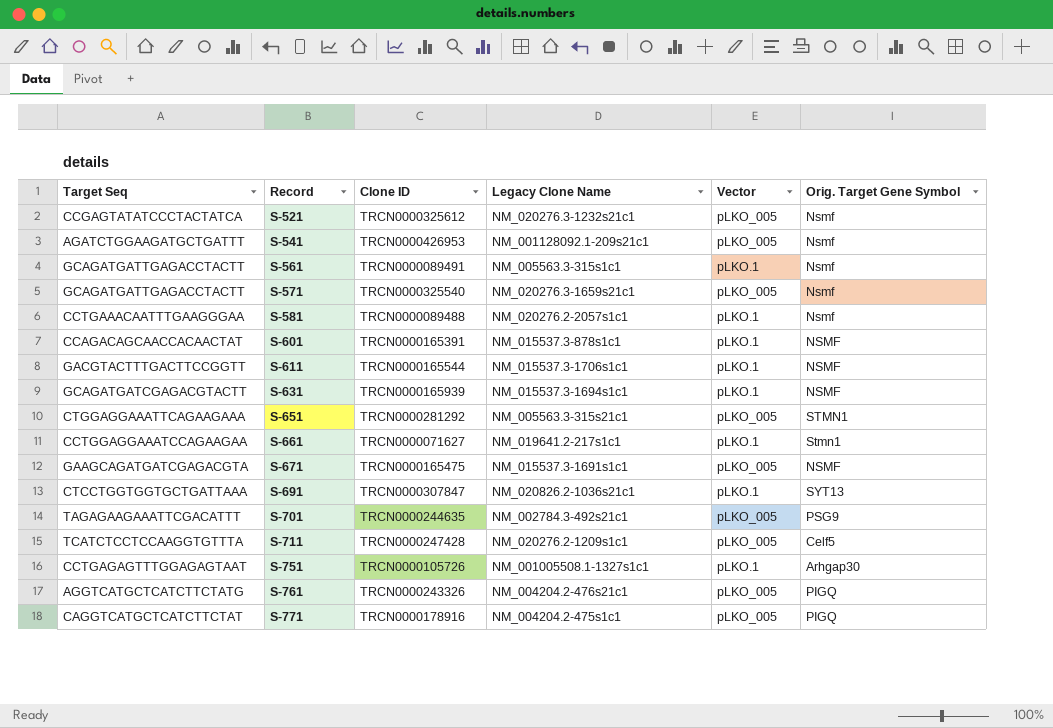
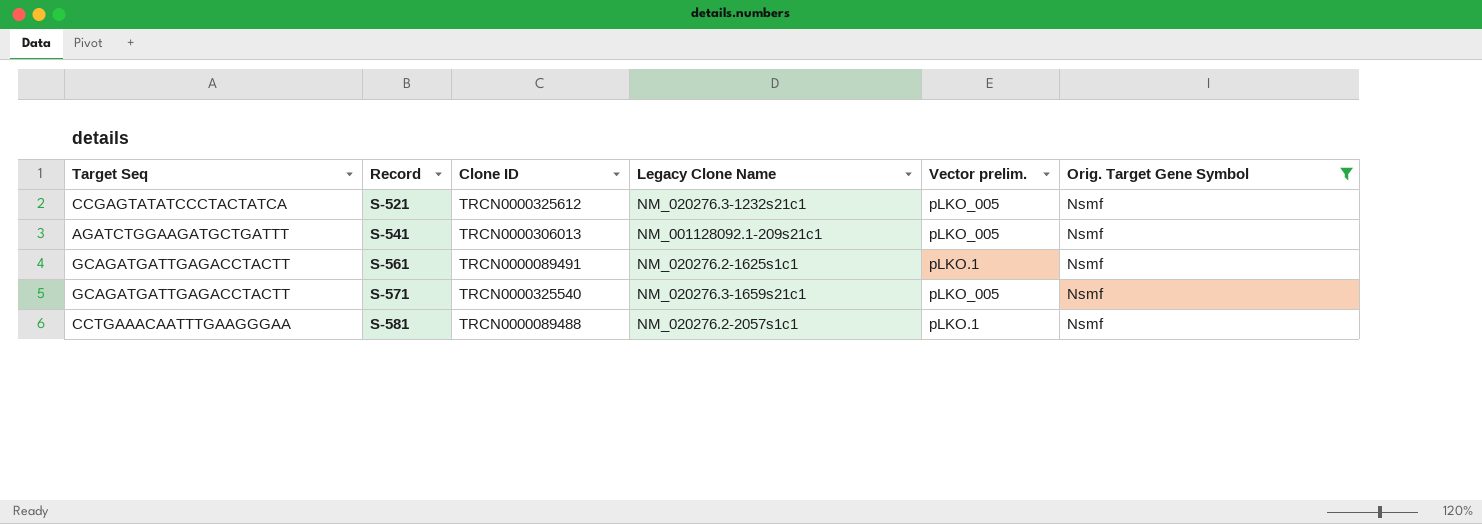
filter: none -> Orig. Target Gene Symbol = Nsmf
column name: Vector -> Vector prelim.
S-541 | Clone ID: TRCN0000426953 -> TRCN0000306013
S-561 | Legacy Clone Name: NM_005563.3-315s1c1 -> NM_020276.2-1625s1c1

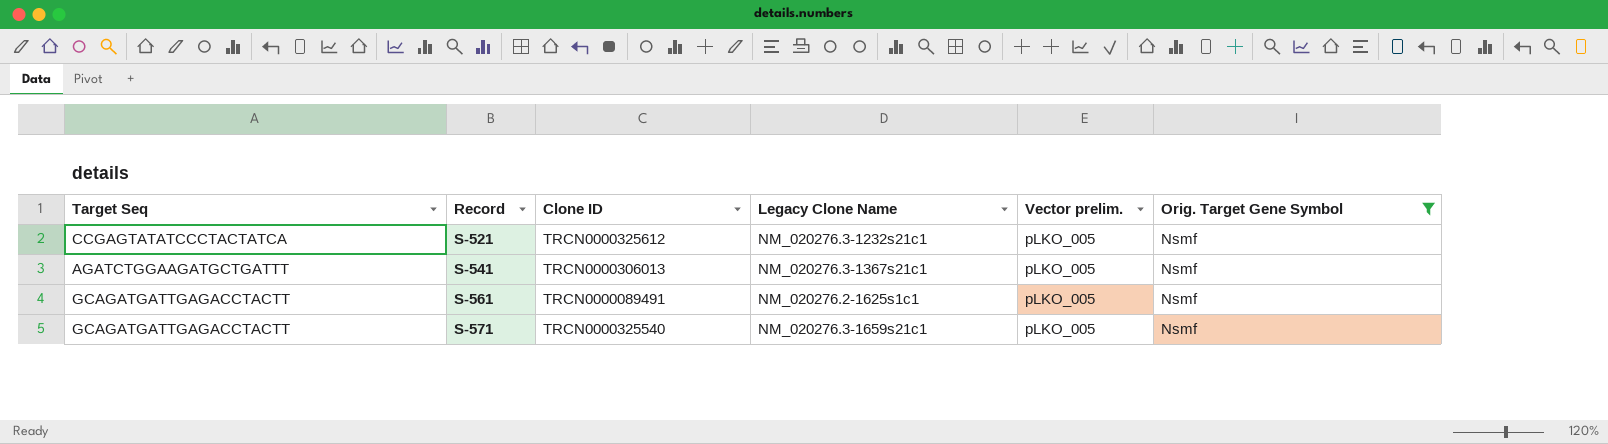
row S-581: CCTGAAACAATTTGAAGGGAA | TRCN0000089488 | NM_020276.2-2057s1c1 | pLKO.1 | Nsmf -> none
S-541 | Legacy Clone Name: NM_001128092.1-209s21c1 -> NM_020276.3-1367s21c1
S-561 | Vector prelim.: pLKO.1 -> pLKO_005

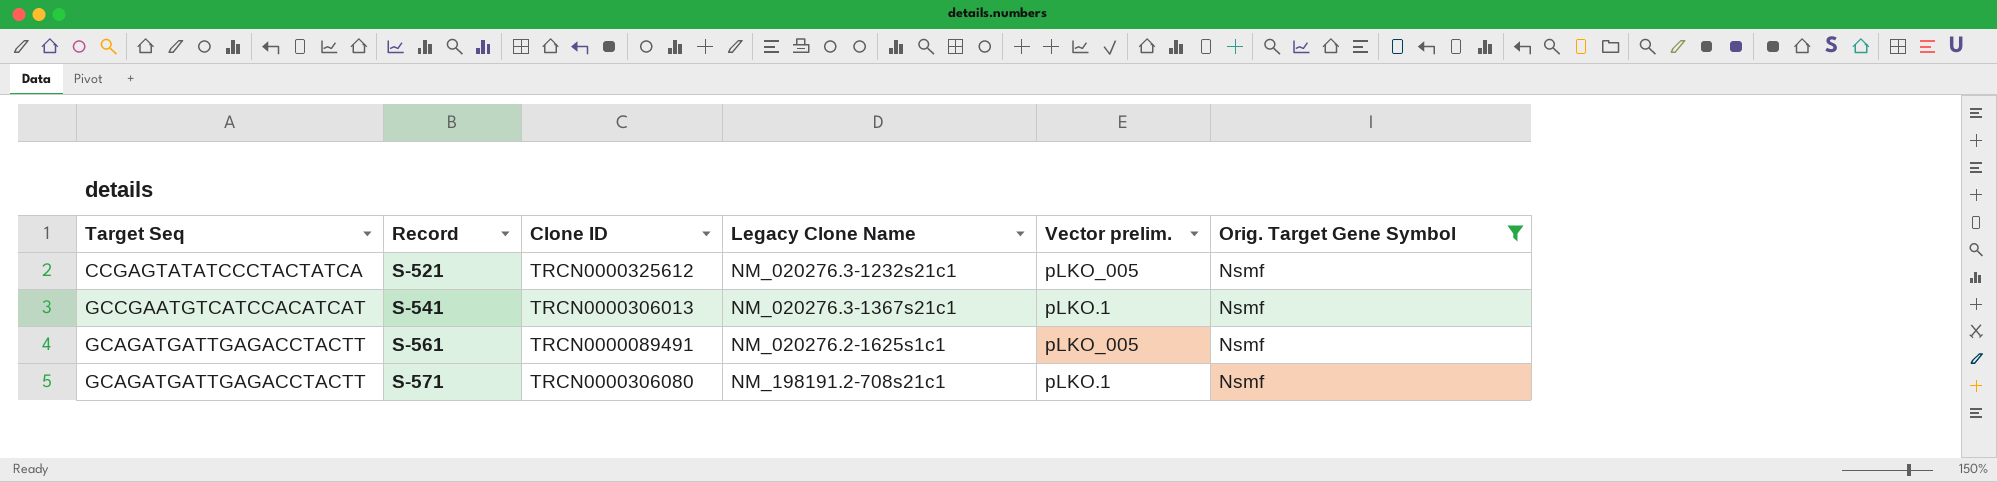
S-541 | Target Seq: AGATCTGGAAGATGCTGATTT -> GCCGAATGTCATCCACATCAT
S-541 | Vector prelim.: pLKO_005 -> pLKO.1
S-571 | Clone ID: TRCN0000325540 -> TRCN0000306080
S-571 | Legacy Clone Name: NM_020276.3-1659s21c1 -> NM_198191.2-708s21c1
S-571 | Vector prelim.: pLKO_005 -> pLKO.1

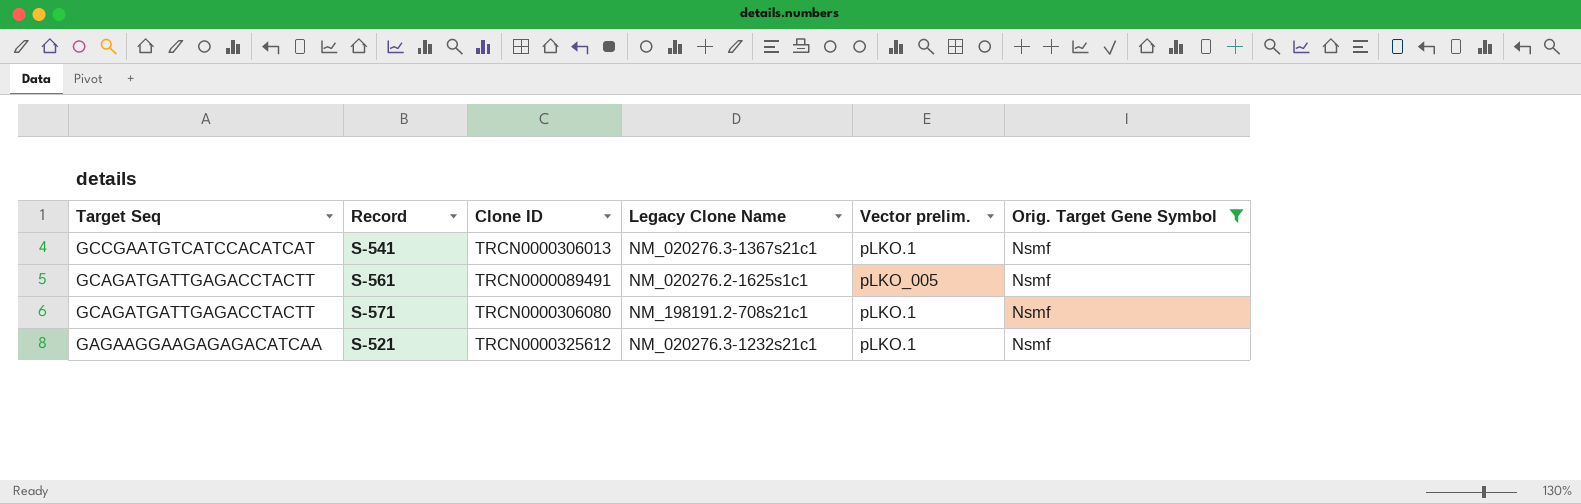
row order: Record ascending -> Target Seq descending
S-521 | Target Seq: CCGAGTATATCCCTACTATCA -> GAGAAGGAAGAGAGACATCAA
S-521 | Vector prelim.: pLKO_005 -> pLKO.1

